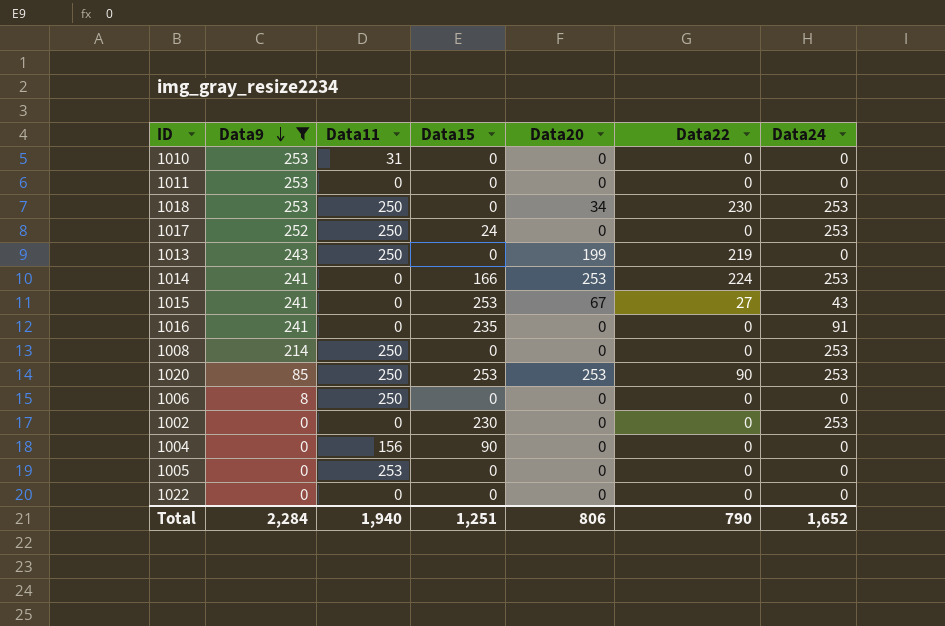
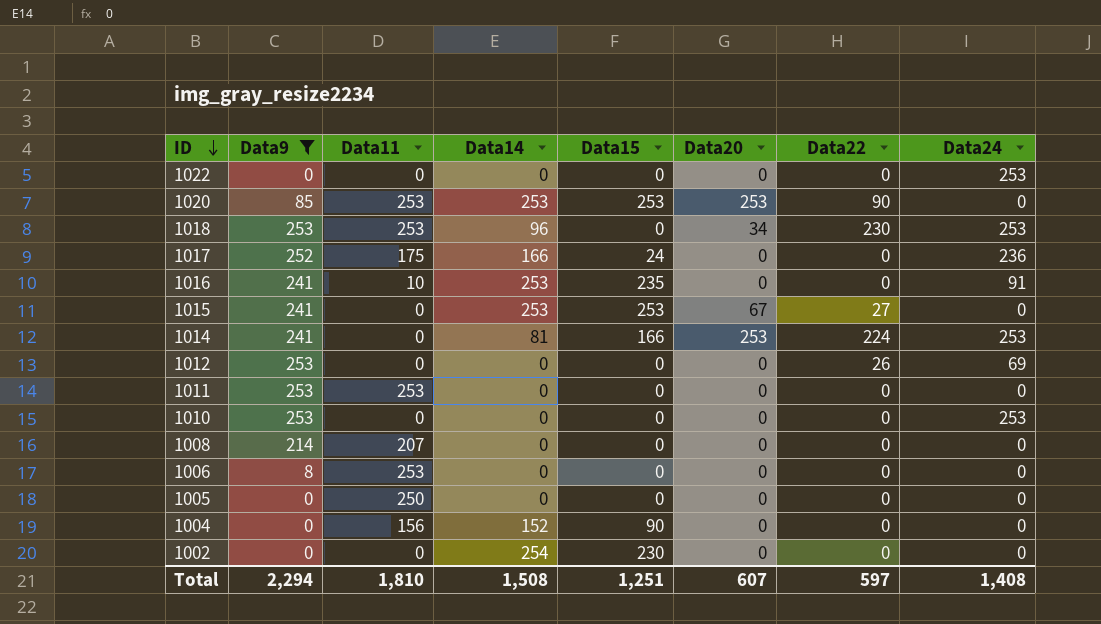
row order: Data9 descending -> ID descending
column Data14 | position: none -> 4
row 1013: 243 | 250 | 0 | 199 | 219 | 0 -> none
1022 | Data24: 0 -> 253
1020 | Data11: 250 -> 253
1020 | Data24: 253 -> 0
1018 | Data11: 250 -> 253
1017 | Data11: 250 -> 175
1017 | Data24: 253 -> 236
1016 | Data11: 0 -> 10
1015 | Data24: 43 -> 0
row 1012: none -> 253 | 0 | 0 | 0 | 0 | 26 | 69
1011 | Data11: 0 -> 253
1010 | Data11: 31 -> 0
1010 | Data24: 0 -> 253
1008 | Data11: 250 -> 207
1008 | Data24: 253 -> 0
1006 | Data11: 250 -> 253
1005 | Data11: 253 -> 250
1002 | Data24: 253 -> 0
Total | Data9: 2,284 -> 2,294
Total | Data11: 1,940 -> 1,810
Total | Data20: 806 -> 607
Total | Data22: 790 -> 597
Total | Data24: 1,652 -> 1,408

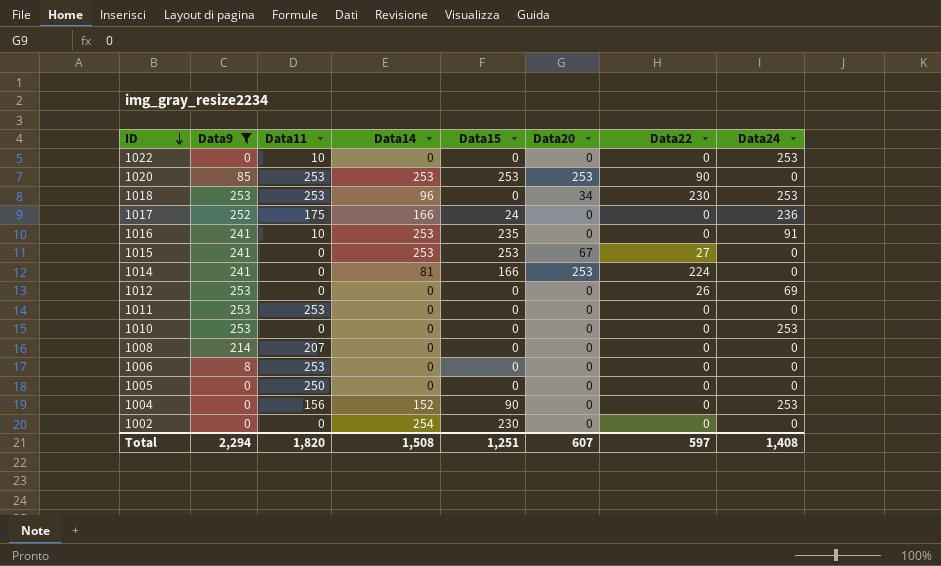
1022 | Data11: 0 -> 10
1014 | Data24: 253 -> 0
1004 | Data24: 0 -> 253
Total | Data11: 1,810 -> 1,820

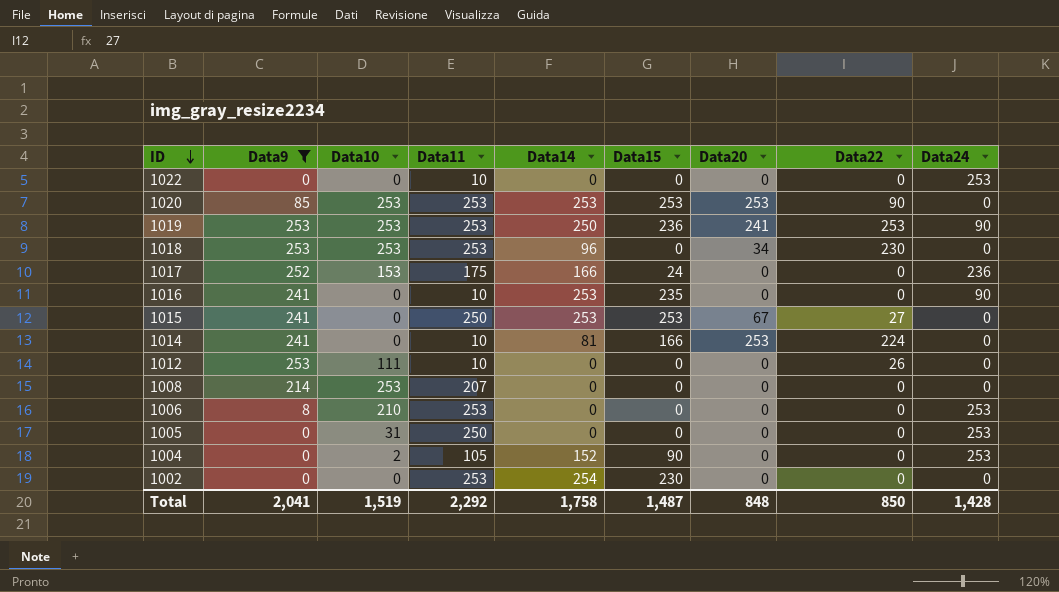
column Data10 | position: none -> 3
row 1011: 253 | 253 | 0 | 0 | 0 | 0 | 0 -> none
row 1010: 253 | 0 | 0 | 0 | 0 | 0 | 253 -> none
row 1019: none -> 253 | 253 | 253 | 250 | 236 | 241 | 253 | 90
1018 | Data24: 253 -> 0
1016 | Data24: 91 -> 90
1015 | Data11: 0 -> 250
1014 | Data11: 0 -> 10
1012 | Data11: 0 -> 10
1012 | Data24: 69 -> 0
1006 | Data24: 0 -> 253
1005 | Data24: 0 -> 253
1004 | Data11: 156 -> 105
1002 | Data11: 0 -> 253
Total | Data9: 2,294 -> 2,041
Total | Data11: 1,820 -> 2,292
Total | Data14: 1,508 -> 1,758
Total | Data15: 1,251 -> 1,487
Total | Data20: 607 -> 848
Total | Data22: 597 -> 850
Total | Data24: 1,408 -> 1,428

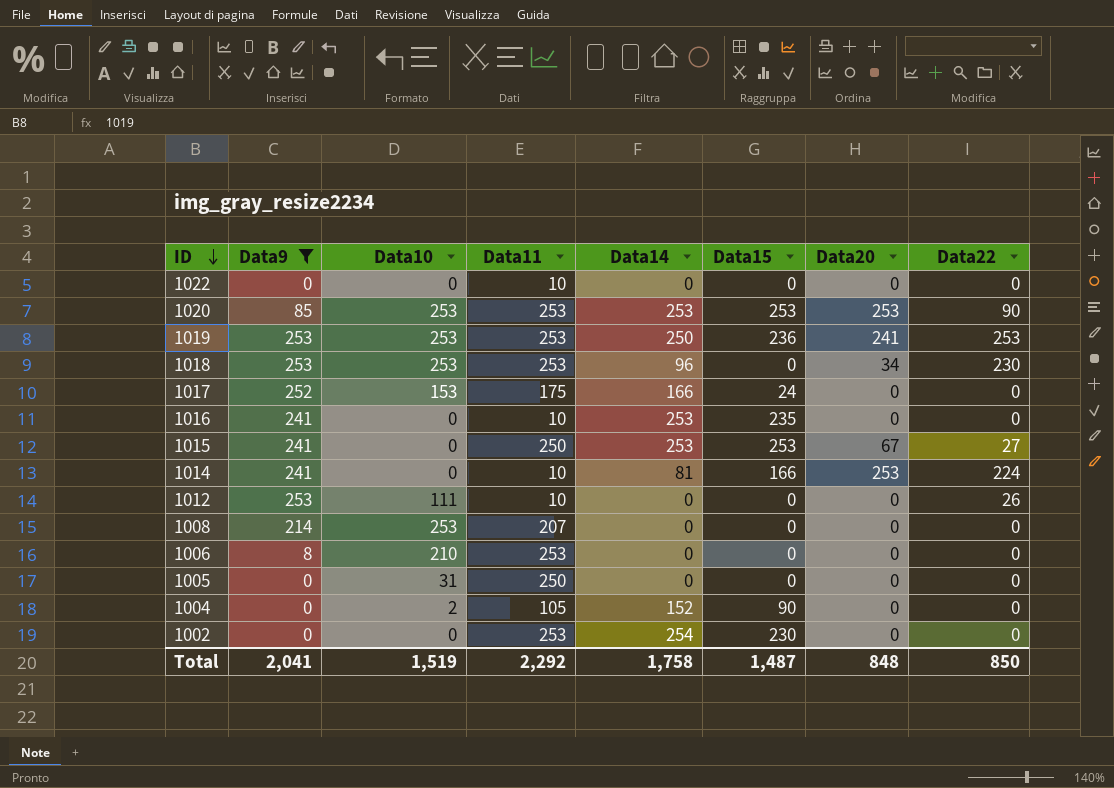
column Data24 | position: 9 -> none

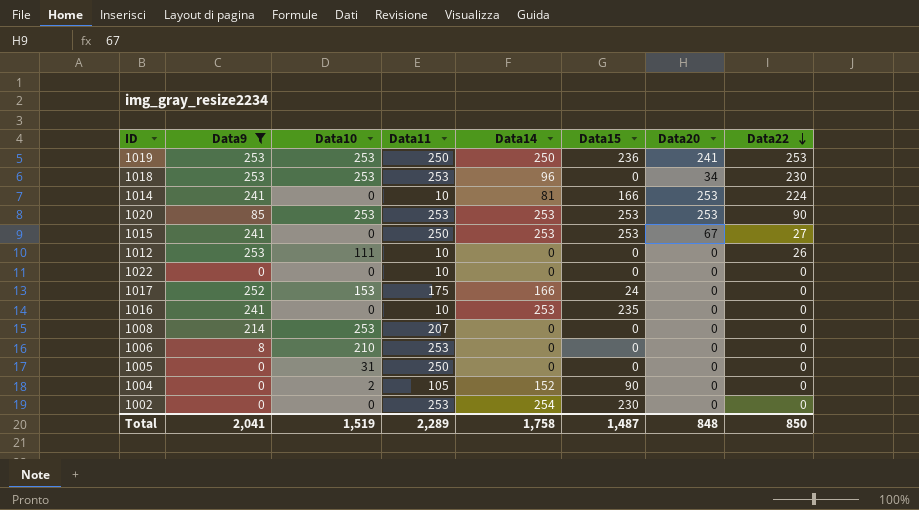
row order: ID descending -> Data22 descending
1019 | Data11: 253 -> 250
Total | Data11: 2,292 -> 2,289

